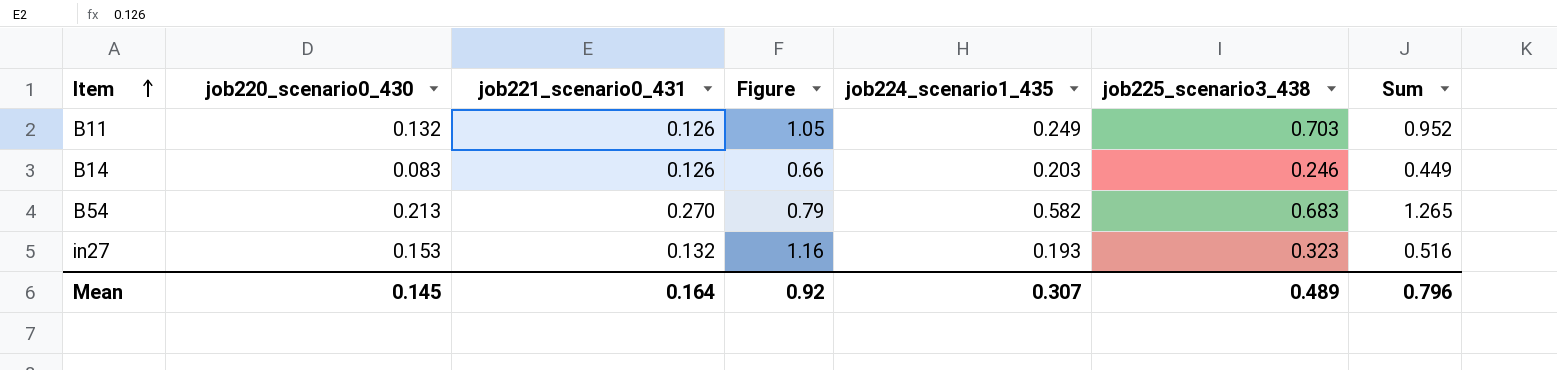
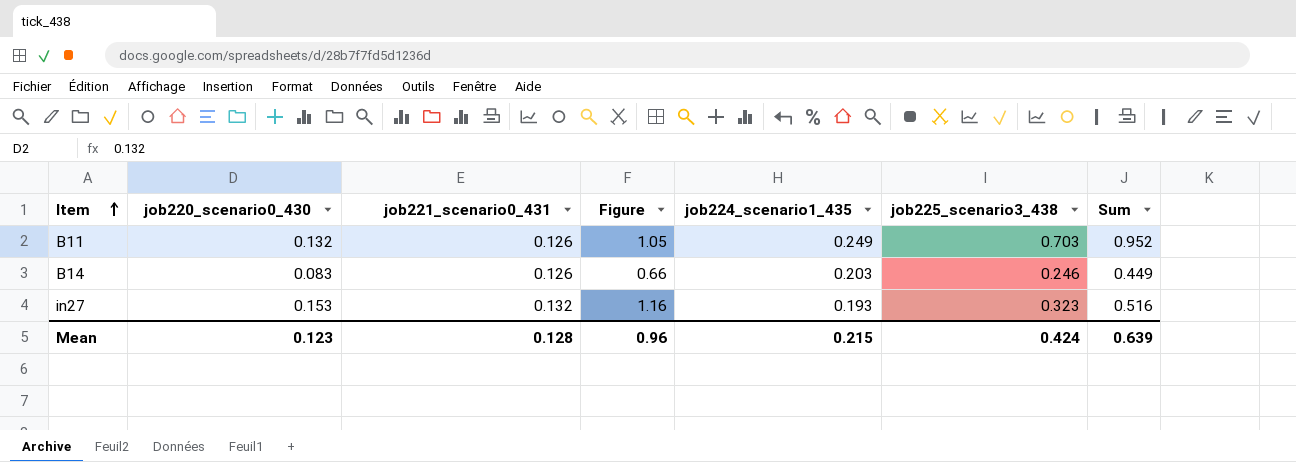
row B54: 0.213 | 0.270 | 0.79 | 0.582 | 0.683 | 1.265 -> none
Mean | job220_scenario0_430: 0.145 -> 0.123
Mean | job221_scenario0_431: 0.164 -> 0.128
Mean | Figure: 0.92 -> 0.96
Mean | job224_scenario1_435: 0.307 -> 0.215
Mean | job225_scenario3_438: 0.489 -> 0.424
Mean | Sum: 0.796 -> 0.639

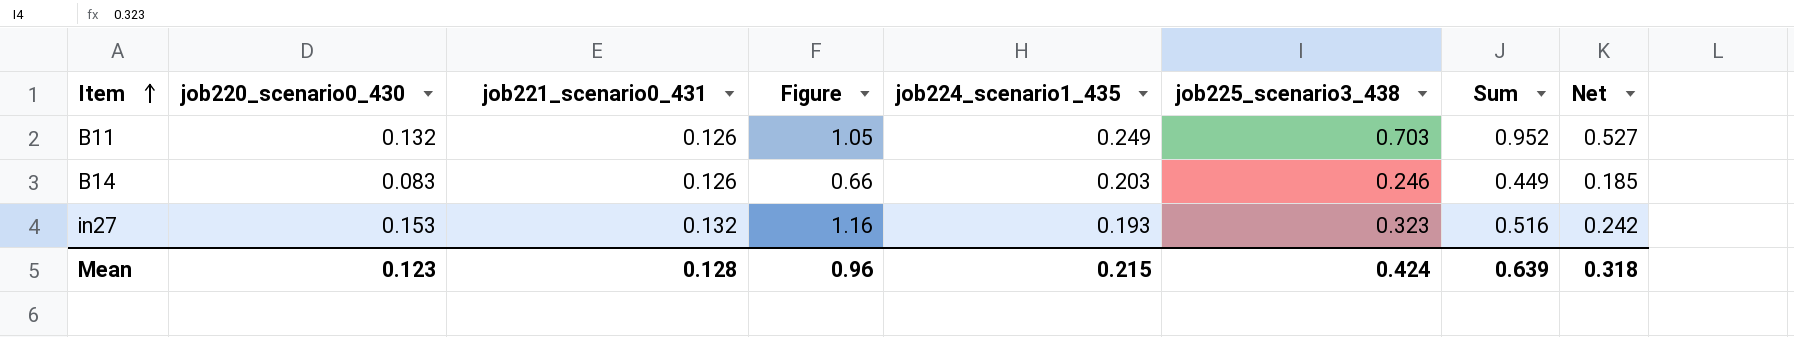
column Net | formula: none -> [job225_scenario3_438] * 0.75

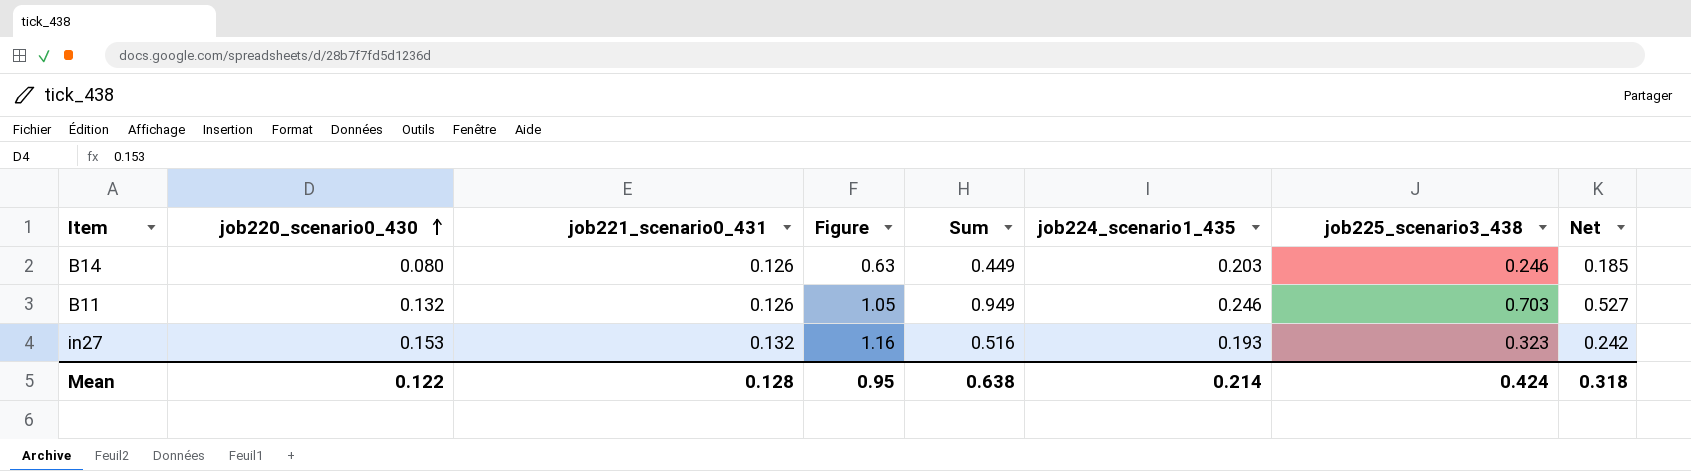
row order: Item ascending -> job220_scenario0_430 ascending
column Sum | position: 7 -> 5
B14 | job220_scenario0_430: 0.083 -> 0.080
B14 | Figure: 0.66 -> 0.63
B11 | Sum: 0.952 -> 0.949
B11 | job224_scenario1_435: 0.249 -> 0.246
Mean | job220_scenario0_430: 0.123 -> 0.122
Mean | Figure: 0.96 -> 0.95
Mean | Sum: 0.639 -> 0.638
Mean | job224_scenario1_435: 0.215 -> 0.214

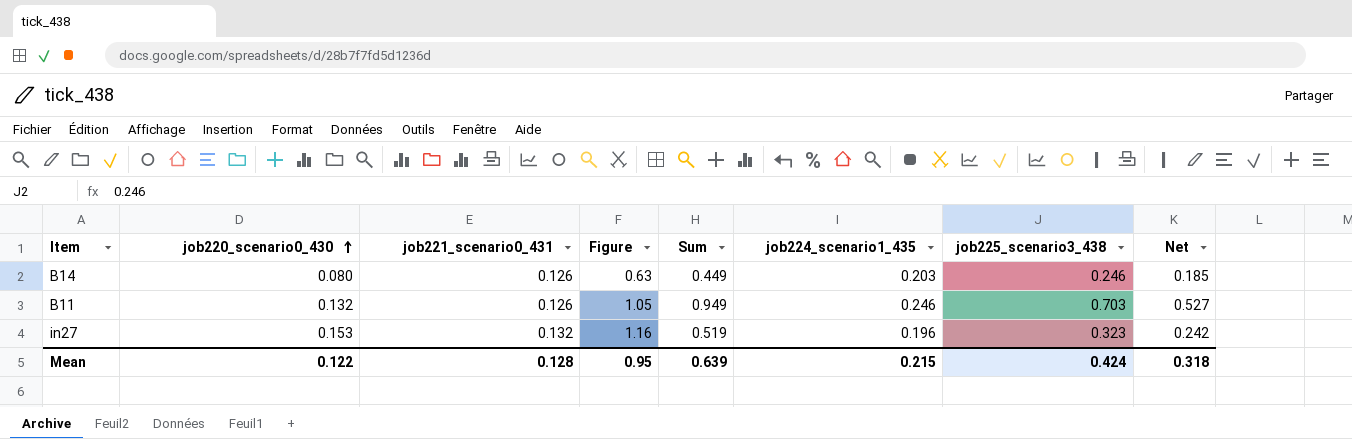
in27 | Sum: 0.516 -> 0.519
in27 | job224_scenario1_435: 0.193 -> 0.196
Mean | Sum: 0.638 -> 0.639
Mean | job224_scenario1_435: 0.214 -> 0.215

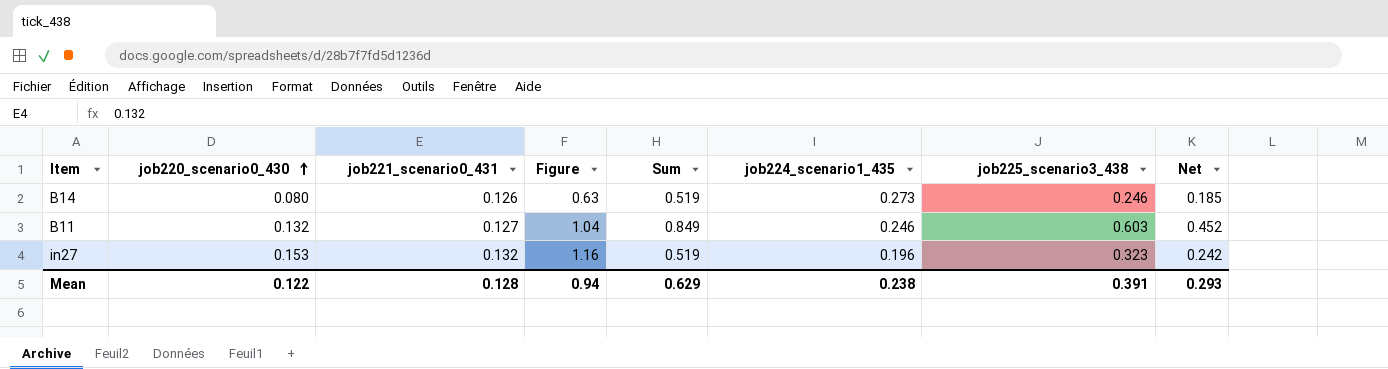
B14 | Sum: 0.449 -> 0.519
B14 | job224_scenario1_435: 0.203 -> 0.273
B11 | job221_scenario0_431: 0.126 -> 0.127
B11 | Figure: 1.05 -> 1.04
B11 | Sum: 0.949 -> 0.849
B11 | job225_scenario3_438: 0.703 -> 0.603
B11 | Net: 0.527 -> 0.452
Mean | Figure: 0.95 -> 0.94
Mean | Sum: 0.639 -> 0.629
Mean | job224_scenario1_435: 0.215 -> 0.238
Mean | job225_scenario3_438: 0.424 -> 0.391
Mean | Net: 0.318 -> 0.293

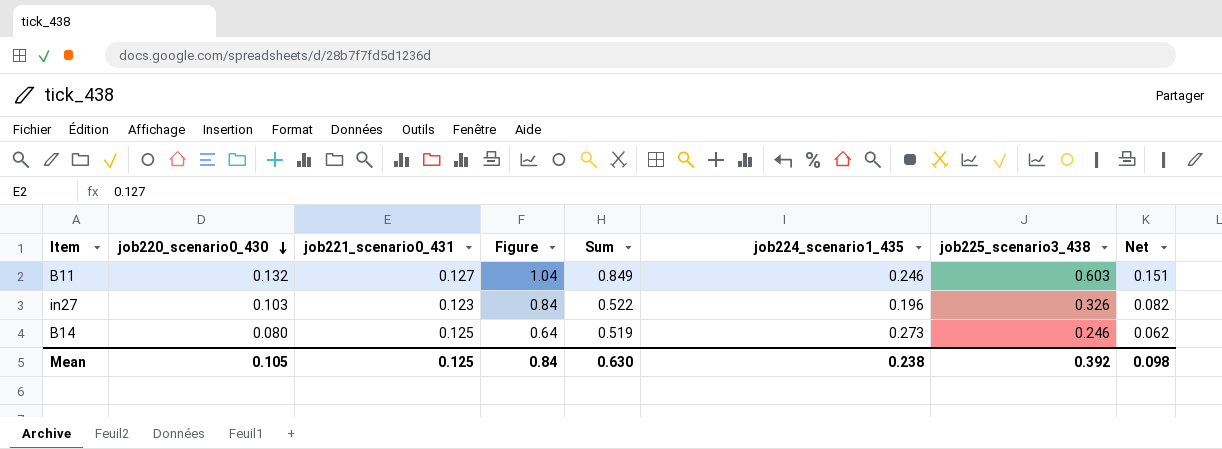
row order: job220_scenario0_430 ascending -> job220_scenario0_430 descending
column Net | formula: [job225_scenario3_438] * 0.75 -> [job225_scenario3_438] * 0.25
in27 | job220_scenario0_430: 0.153 -> 0.103
in27 | job221_scenario0_431: 0.132 -> 0.123
in27 | Figure: 1.16 -> 0.84
in27 | Sum: 0.519 -> 0.522
in27 | job225_scenario3_438: 0.323 -> 0.326
B14 | job221_scenario0_431: 0.126 -> 0.125
B14 | Figure: 0.63 -> 0.64
Mean | job220_scenario0_430: 0.122 -> 0.105
Mean | job221_scenario0_431: 0.128 -> 0.125
Mean | Figure: 0.94 -> 0.84
Mean | Sum: 0.629 -> 0.630
Mean | job225_scenario3_438: 0.391 -> 0.392
Mean | Net: 0.293 -> 0.098

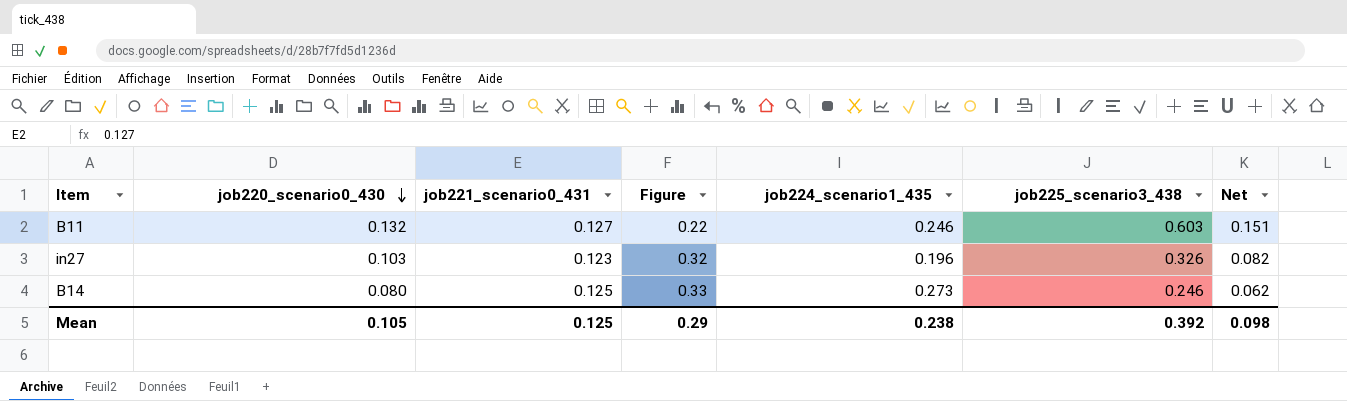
column Sum | formula: [job224_scenario1_435] + [job225_scenario3_438] -> none
column Figure | formula: [job220_scenario0_430] / [job221_scenario0_431] -> [job220_scenario0_430] / [job225_scenario3_438]
Mean | Figure: 0.84 -> 0.29

